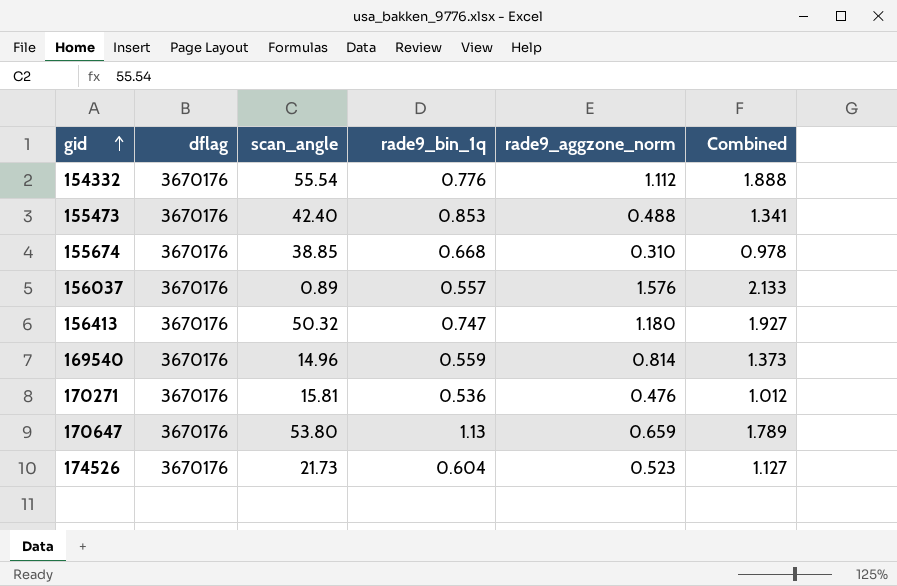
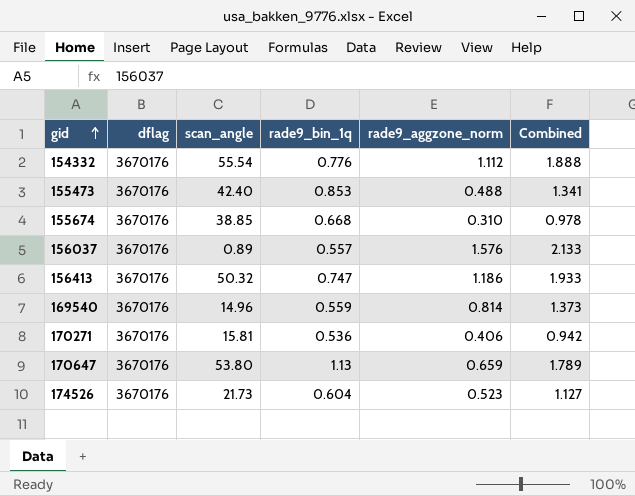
156413 | rade9_aggzone_norm: 1.180 -> 1.186
156413 | Combined: 1.927 -> 1.933
170271 | rade9_aggzone_norm: 0.476 -> 0.406
170271 | Combined: 1.012 -> 0.942

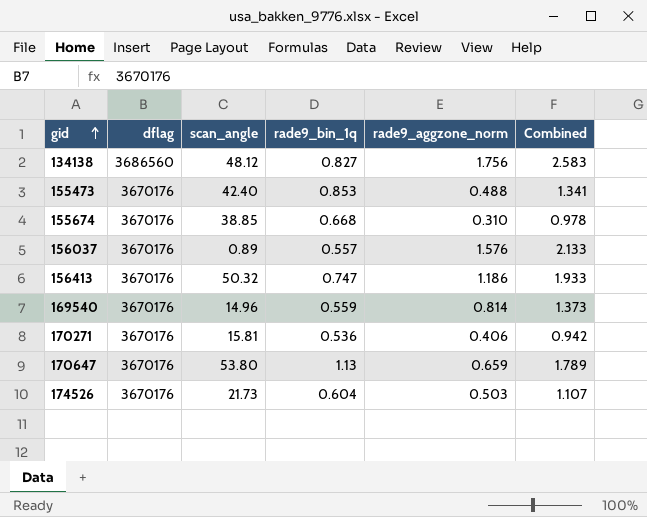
row 154332: 3670176 | 55.54 | 0.776 | 1.112 | 1.888 -> none
row 134138: none -> 3686560 | 48.12 | 0.827 | 1.756 | 2.583
174526 | rade9_aggzone_norm: 0.523 -> 0.503
174526 | Combined: 1.127 -> 1.107

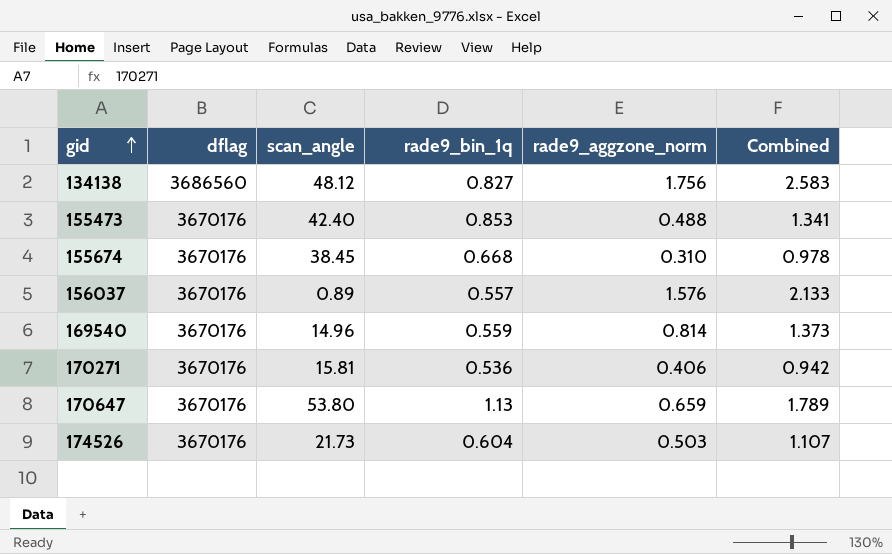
row 156413: 3670176 | 50.32 | 0.747 | 1.186 | 1.933 -> none
155674 | scan_angle: 38.85 -> 38.45

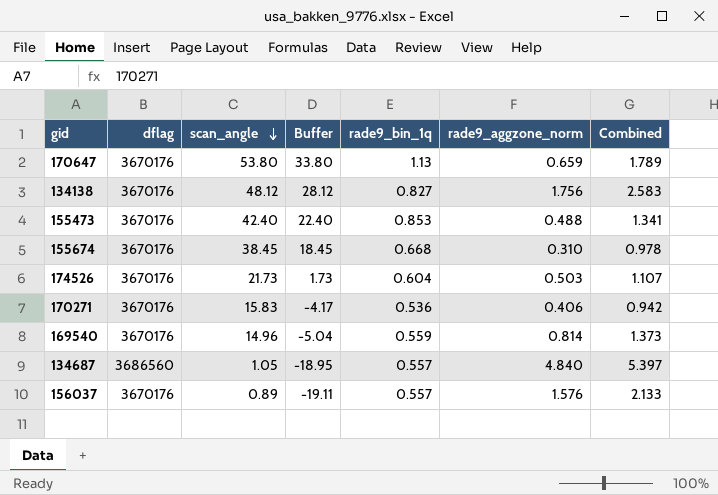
row order: gid ascending -> scan_angle descending
column Buffer | formula: none -> [scan_angle] - 20
134138 | dflag: 3686560 -> 3670176
170271 | scan_angle: 15.81 -> 15.83
row 134687: none -> 3686560 | 1.05 | -18.95 | 0.557 | 4.840 | 5.397

